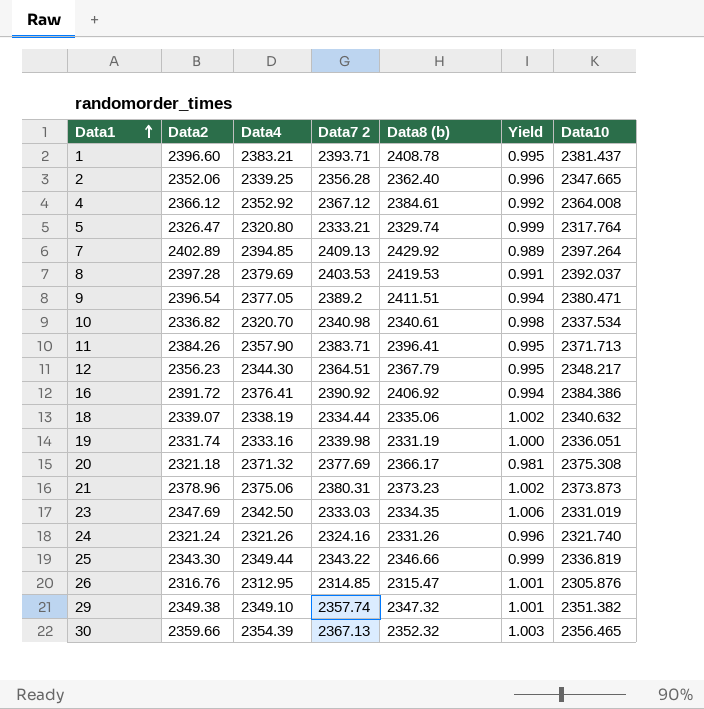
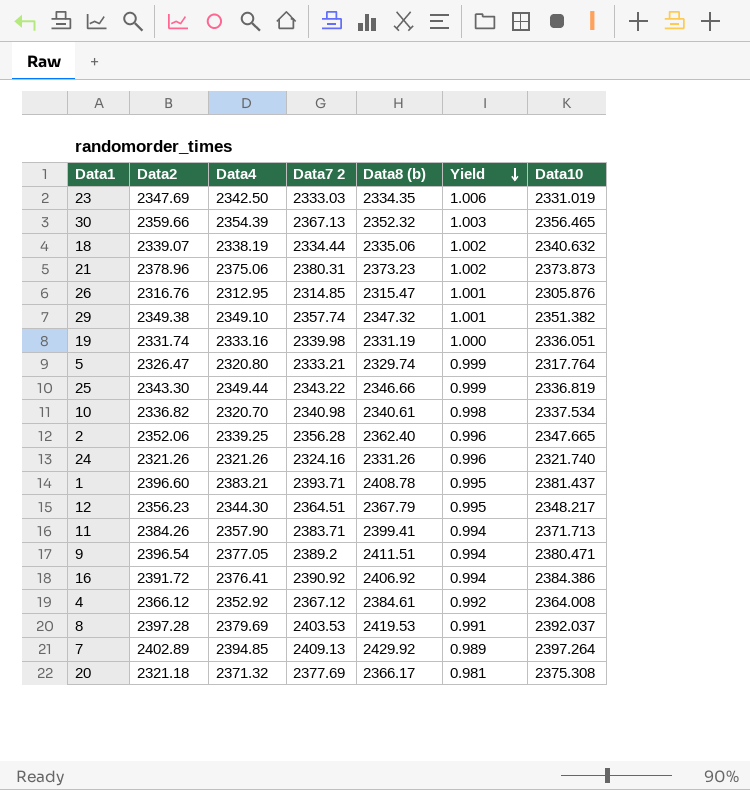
row order: Data1 ascending -> Yield descending
24 | Data2: 2321.24 -> 2321.26
11 | Data8 (b): 2396.41 -> 2399.41
11 | Yield: 0.995 -> 0.994

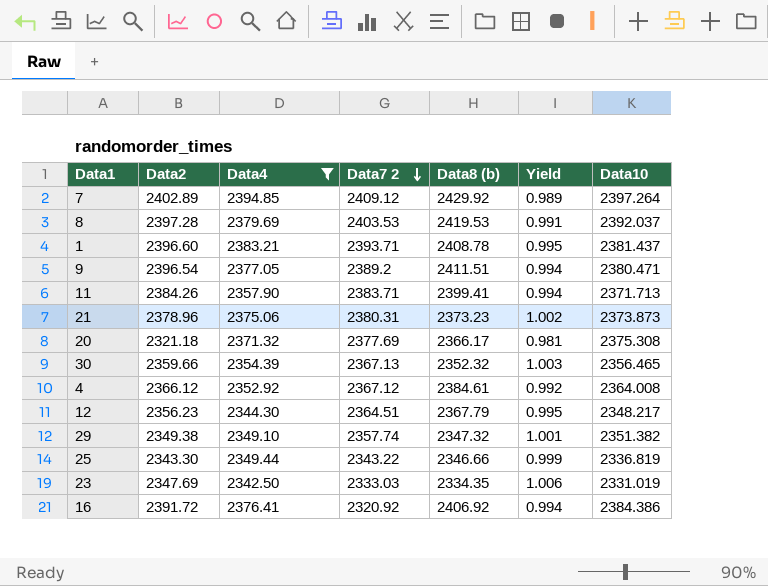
filter: none -> Data4 >= 2342.50
row order: Yield descending -> Data7 2 descending
7 | Data7 2: 2409.13 -> 2409.12
16 | Data7 2: 2390.92 -> 2320.92

